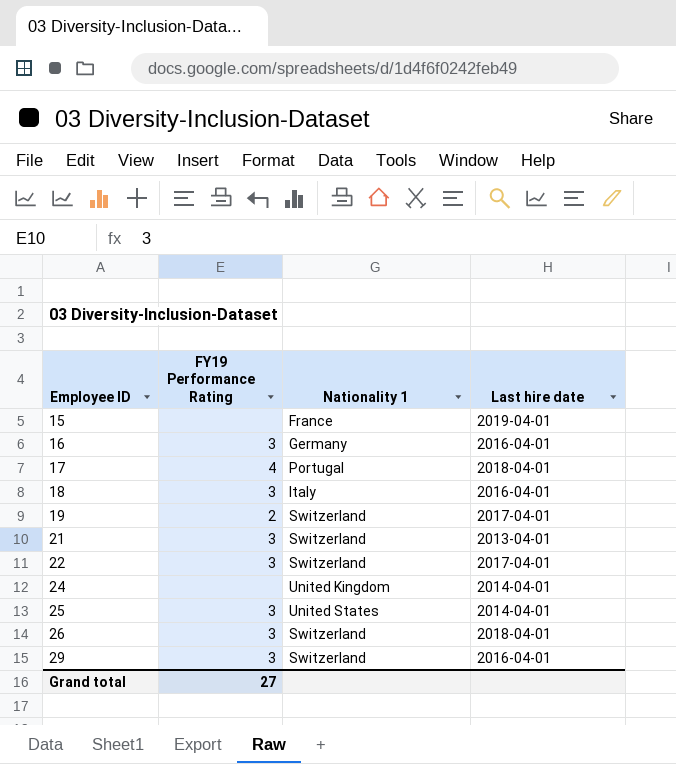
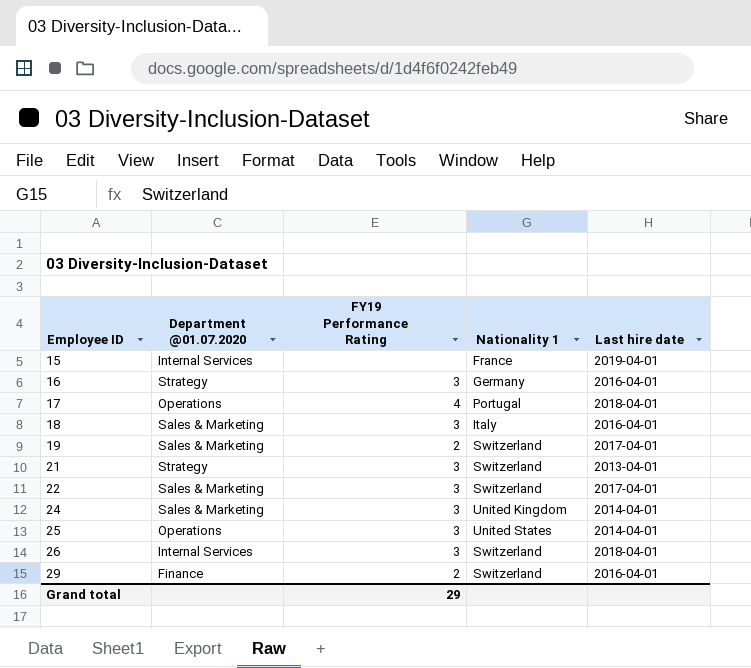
column Department @01.07.2020 | position: none -> 2
24 | FY19 Performance Rating: none -> 3
29 | FY19 Performance Rating: 3 -> 2
Grand total | FY19 Performance Rating: 27 -> 29

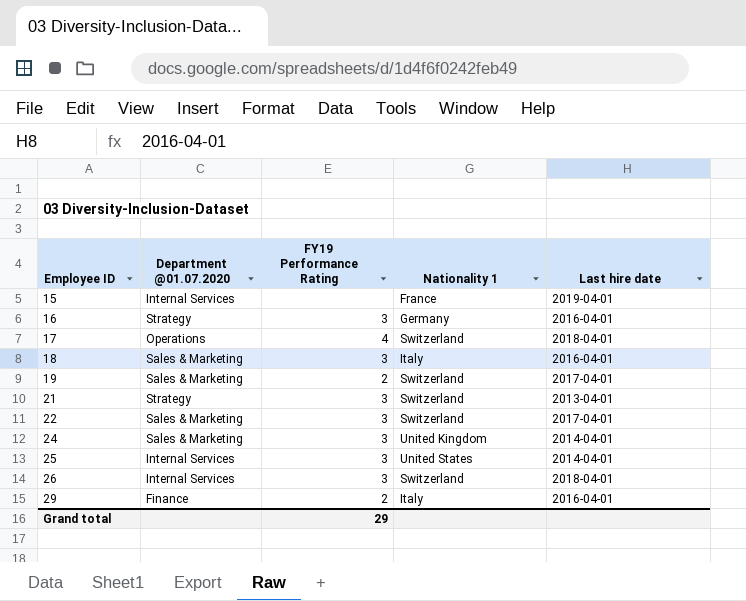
17 | Nationality 1: Portugal -> Switzerland
25 | Department @01.07.2020: Operations -> Internal Services
29 | Nationality 1: Switzerland -> Italy

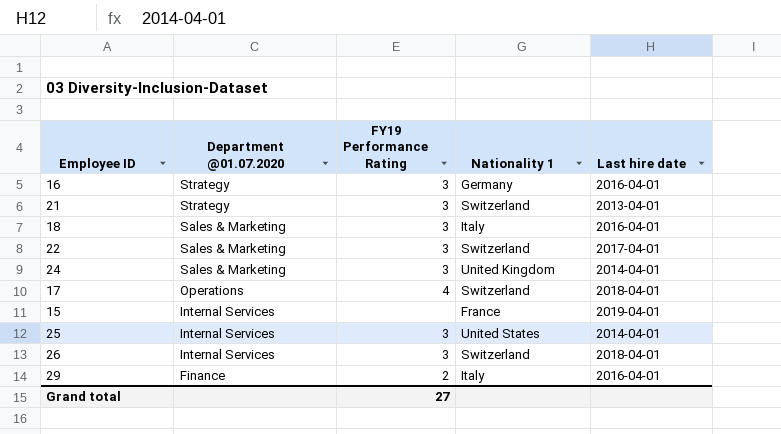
row order: Employee ID ascending -> Department @01.07.2020 descending
row 19: Sales & Marketing | 2 | Switzerland | 2017-04-01 -> none
Grand total | FY19 Performance Rating: 29 -> 27

